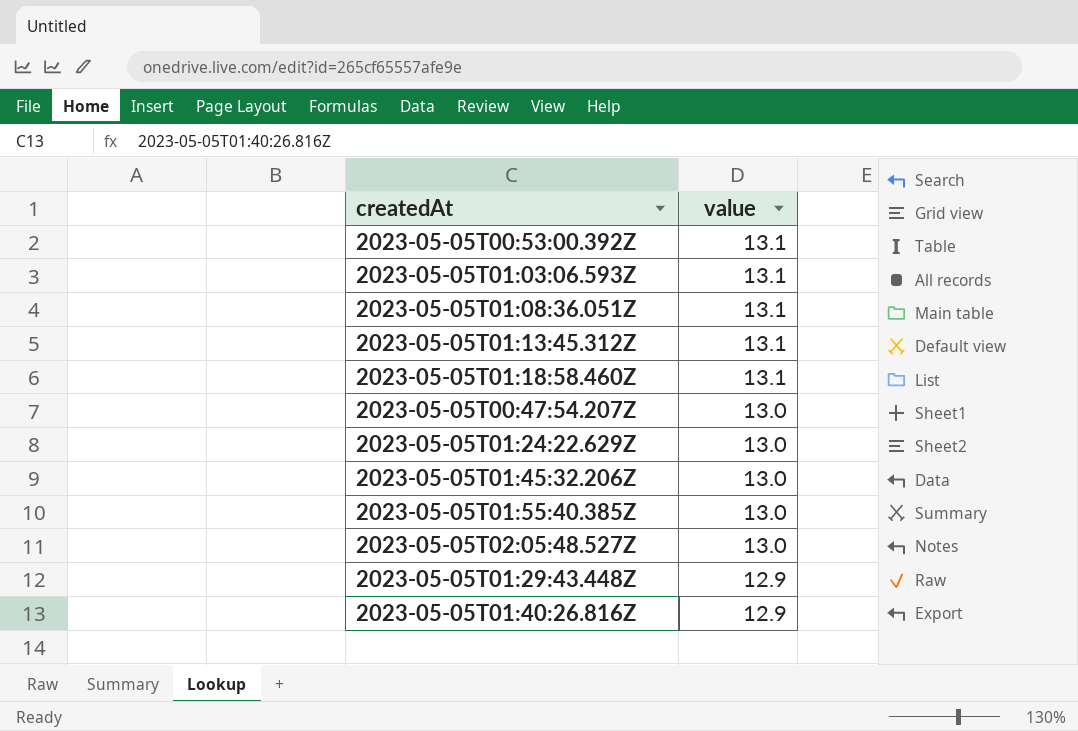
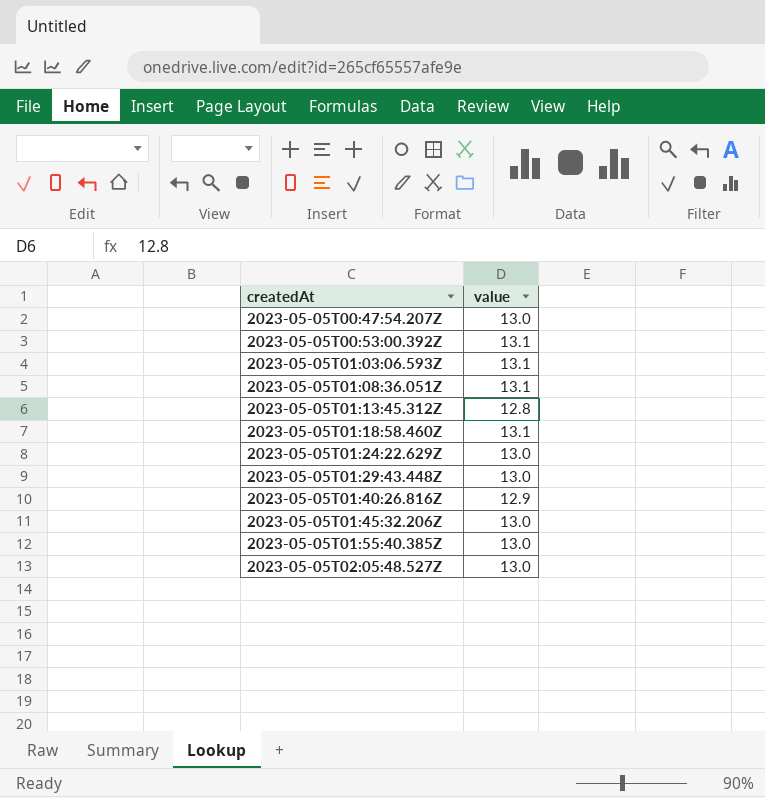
row order: value descending -> createdAt ascending
2023-05-05T01:13:45.312Z | value: 13.1 -> 12.8
2023-05-05T01:29:43.448Z | value: 12.9 -> 13.0

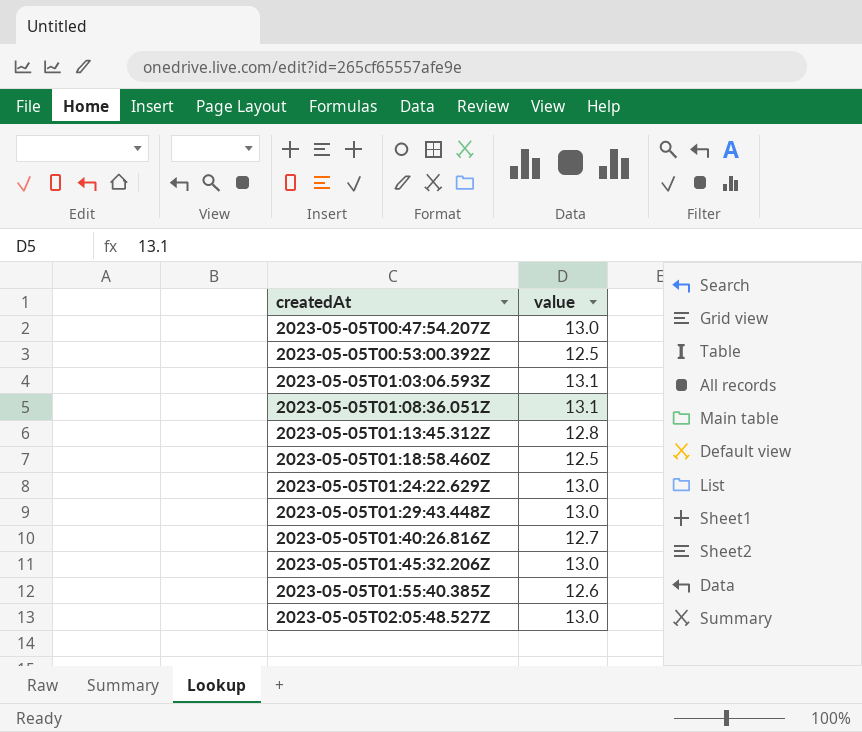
2023-05-05T00:53:00.392Z | value: 13.1 -> 12.5
2023-05-05T01:18:58.460Z | value: 13.1 -> 12.5
2023-05-05T01:40:26.816Z | value: 12.9 -> 12.7
2023-05-05T01:55:40.385Z | value: 13.0 -> 12.6

